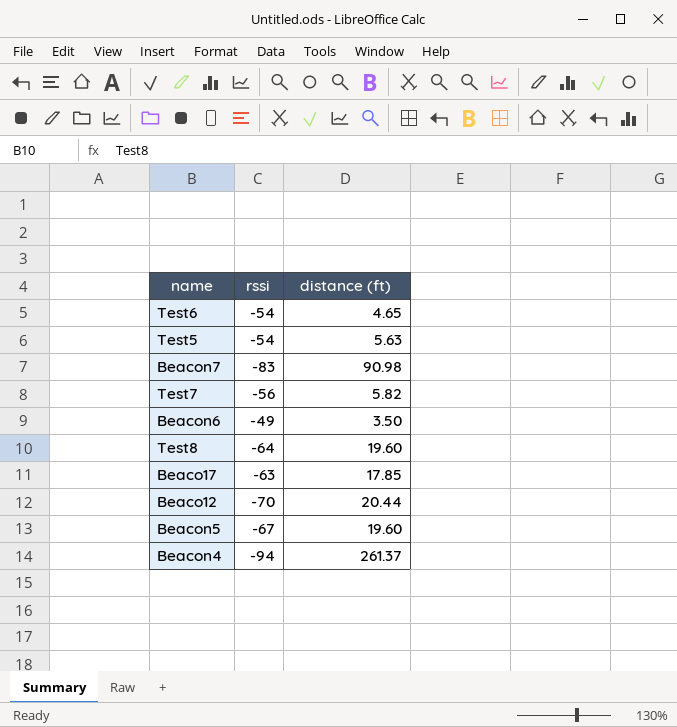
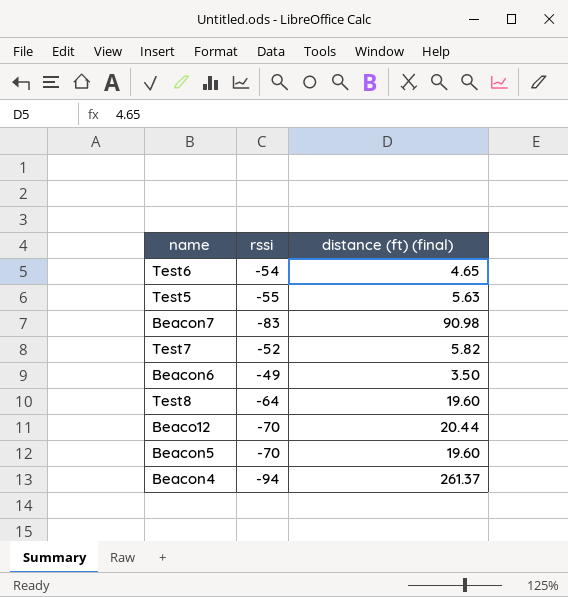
column name: distance (ft) -> distance (ft) (final)
row Beaco17: -63 | 17.85 -> none
Test5 | rssi: -54 -> -55
Test7 | rssi: -56 -> -52
Beacon5 | rssi: -67 -> -70

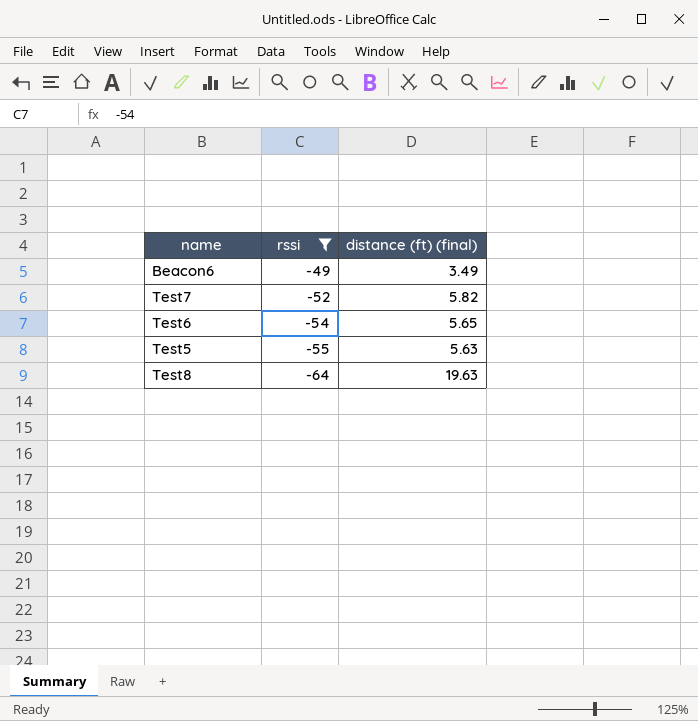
filter: none -> rssi >= -64
row order: none -> rssi descending
Beacon6 | distance (ft) (final): 3.50 -> 3.49
Test6 | distance (ft) (final): 4.65 -> 5.65
Test8 | distance (ft) (final): 19.60 -> 19.63

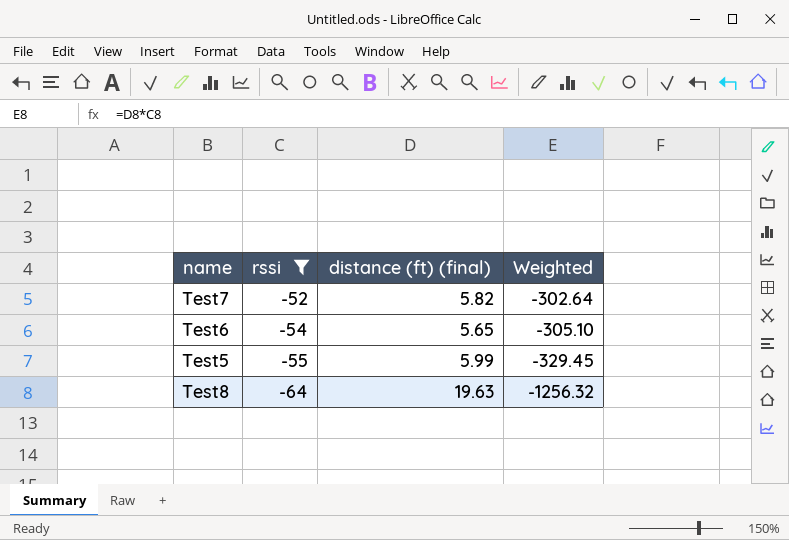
column Weighted | formula: none -> [rssi] * [distance (ft) (final)]
row Beacon6: -49 | 3.49 -> none
Test5 | distance (ft) (final): 5.63 -> 5.99

